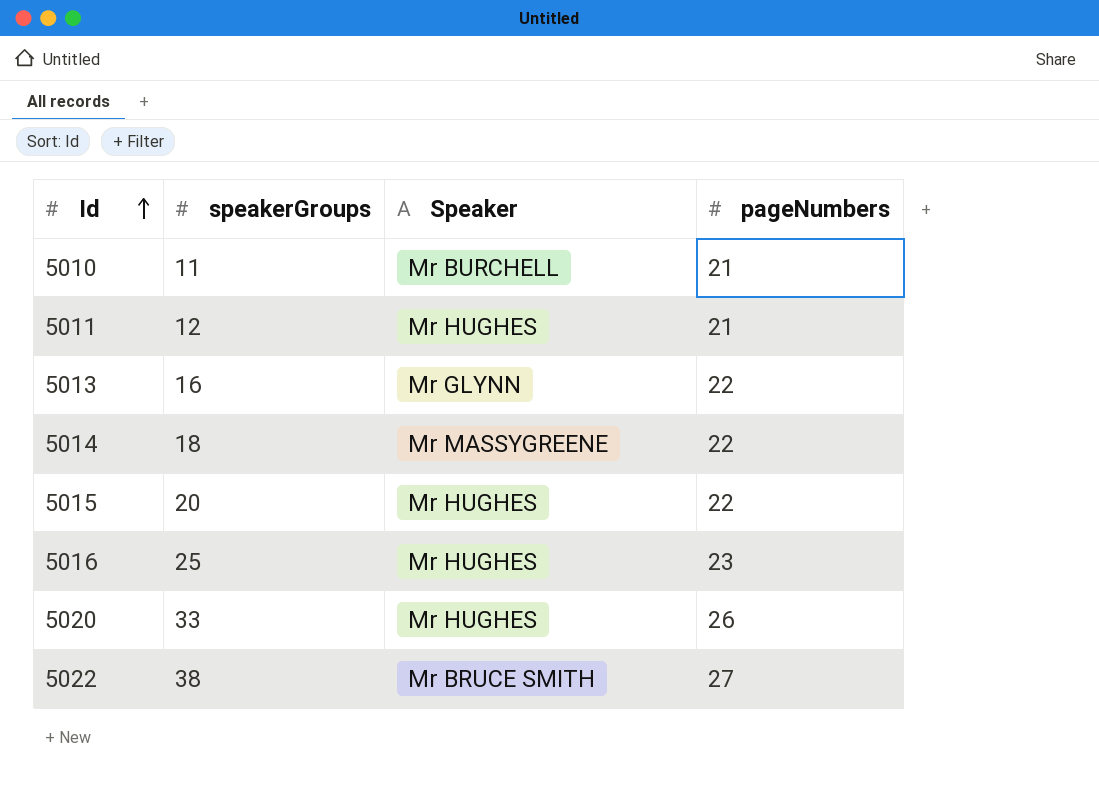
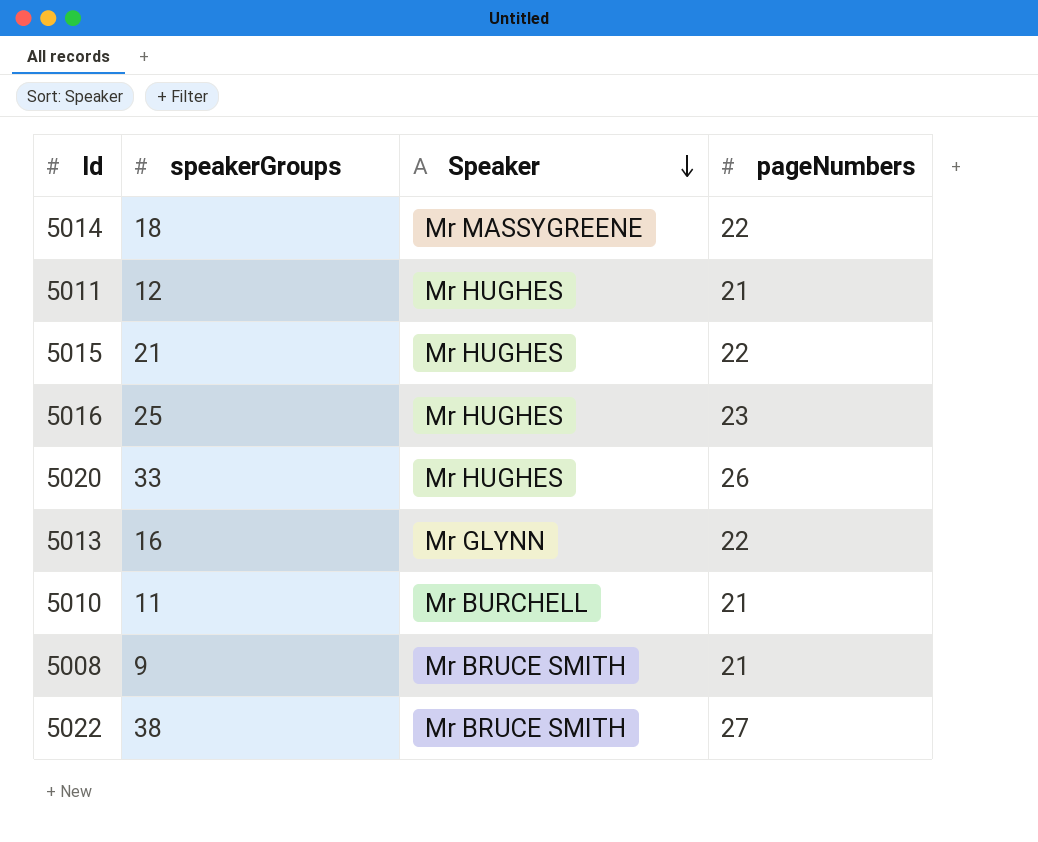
row order: Id ascending -> Speaker descending
5015 | speakerGroups: 20 -> 21
row 5008: none -> 9 | Mr BRUCE SMITH | 21

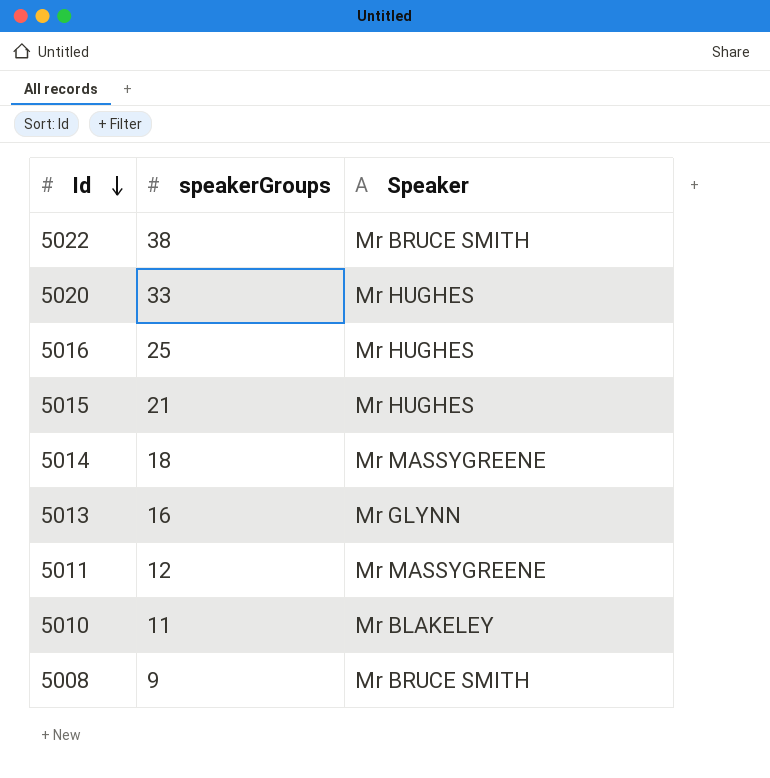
row order: Speaker descending -> Id descending
column pageNumbers | position: 4 -> none
5011 | Speaker: Mr HUGHES -> Mr MASSYGREENE
5010 | Speaker: Mr BURCHELL -> Mr BLAKELEY

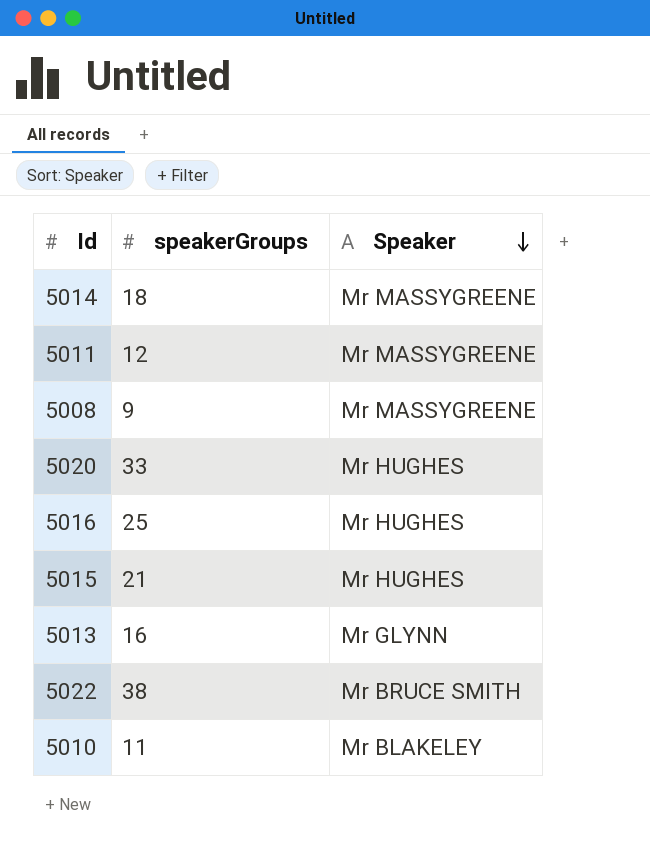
row order: Id descending -> Speaker descending
5008 | Speaker: Mr BRUCE SMITH -> Mr MASSYGREENE

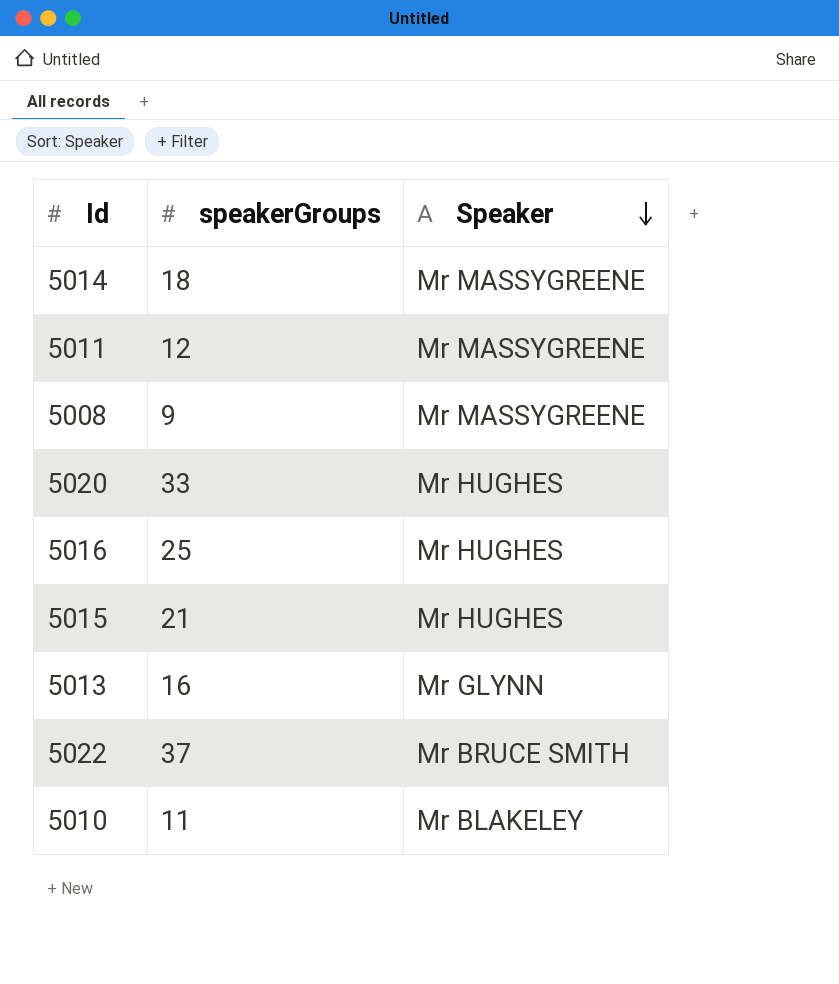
5022 | speakerGroups: 38 -> 37

